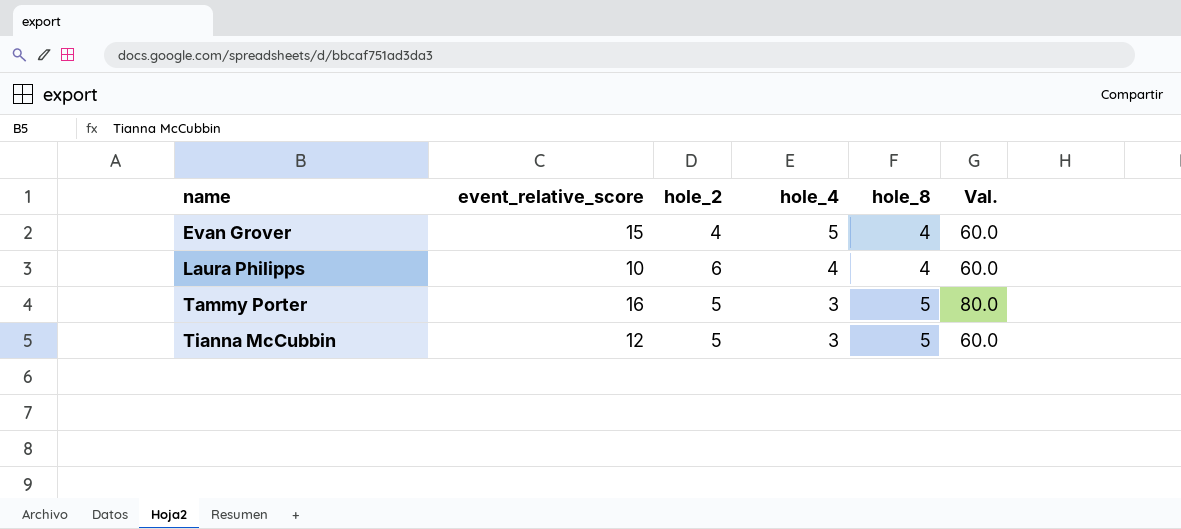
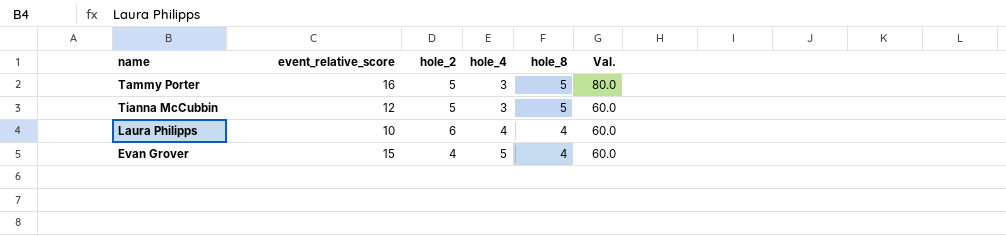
row order: name ascending -> hole_4 ascending

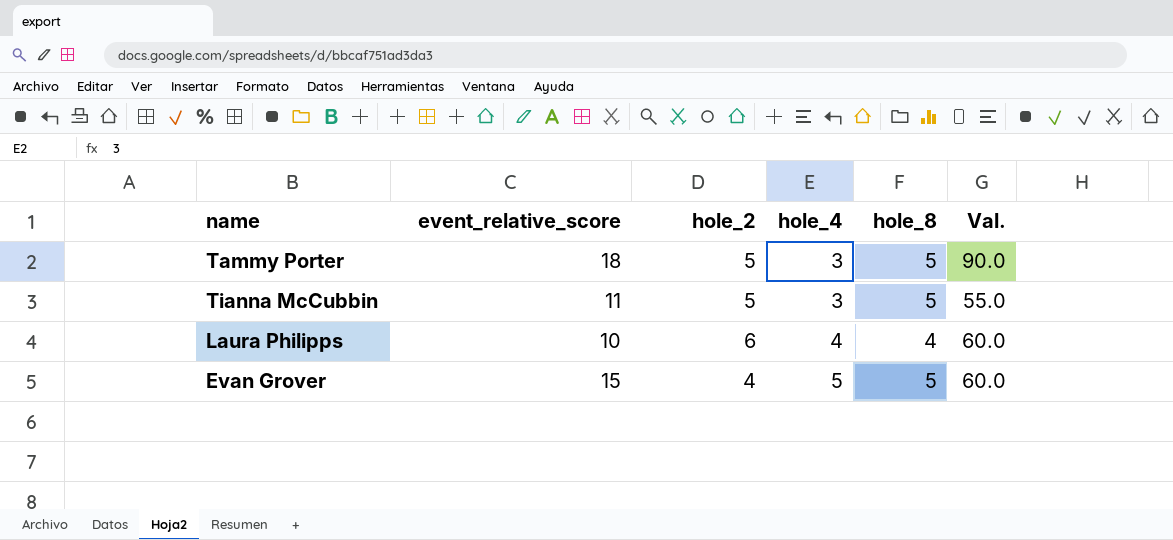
Tammy Porter | event_relative_score: 16 -> 18
Tammy Porter | Val.: 80.0 -> 90.0
Tianna McCubbin | event_relative_score: 12 -> 11
Tianna McCubbin | Val.: 60.0 -> 55.0
Evan Grover | hole_8: 4 -> 5

